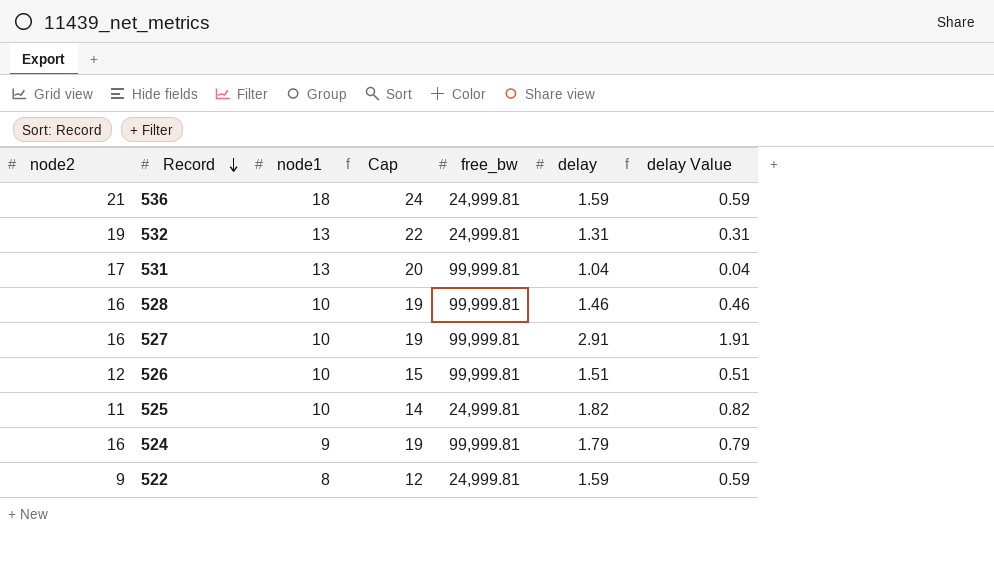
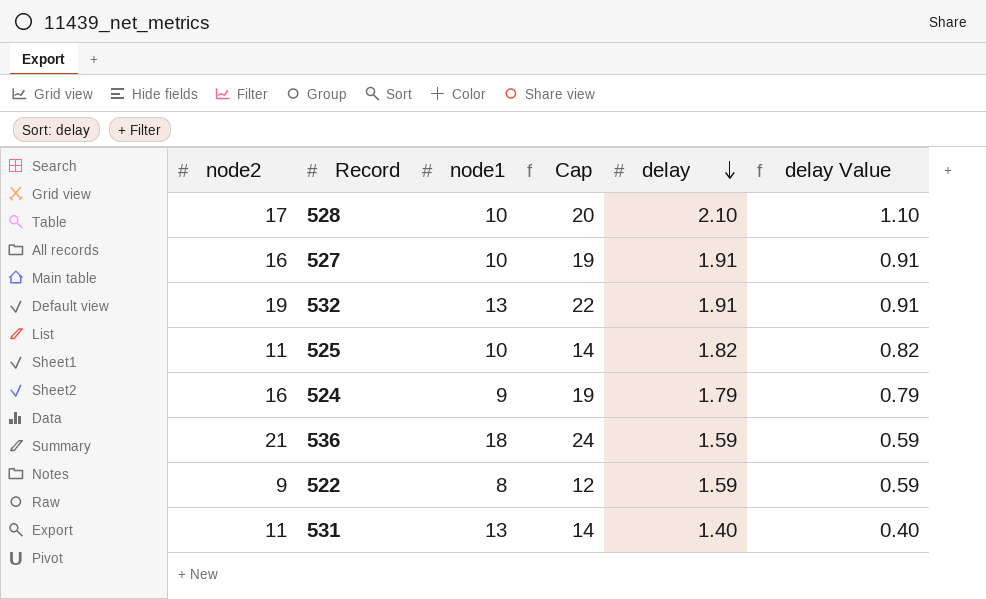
row order: Record descending -> delay descending
column free_bw | position: 5 -> none
row 526: 12 | 10 | 15 | 99,999.81 | 1.51 | 0.51 -> none
528 | node2: 16 -> 17
528 | Cap: 19 -> 20
528 | delay: 1.46 -> 2.10
528 | delay Value: 0.46 -> 1.10
527 | delay: 2.91 -> 1.91
527 | delay Value: 1.91 -> 0.91
532 | delay: 1.31 -> 1.91
532 | delay Value: 0.31 -> 0.91
531 | node2: 17 -> 11
531 | Cap: 20 -> 14
531 | delay: 1.04 -> 1.40
531 | delay Value: 0.04 -> 0.40

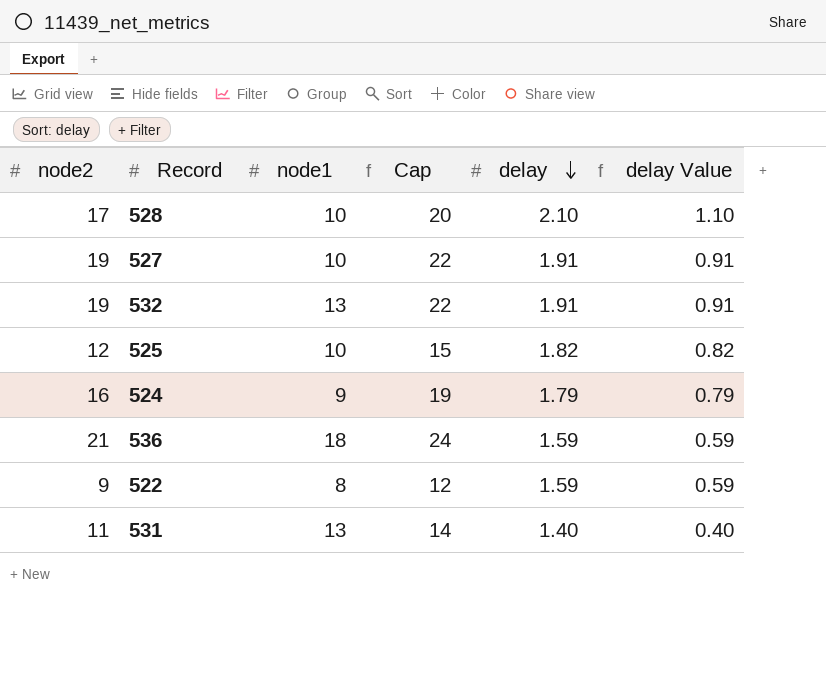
527 | node2: 16 -> 19
527 | Cap: 19 -> 22
525 | node2: 11 -> 12
525 | Cap: 14 -> 15

